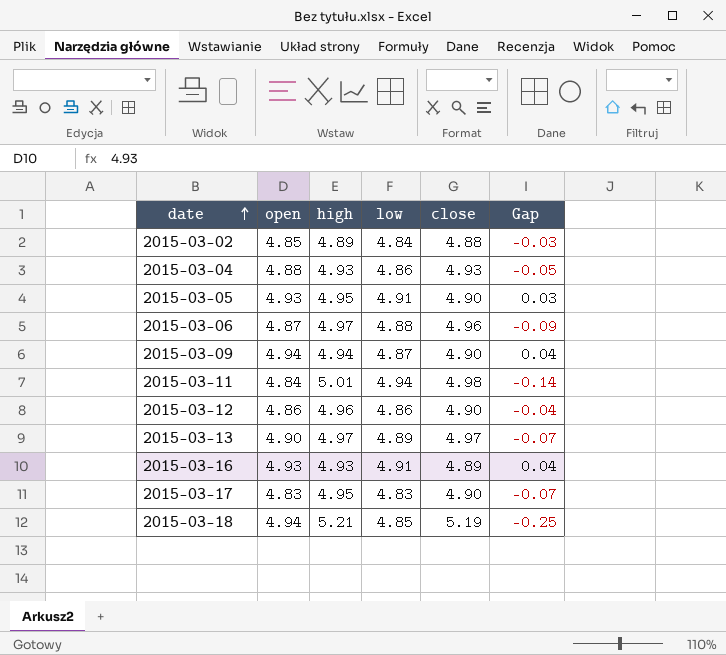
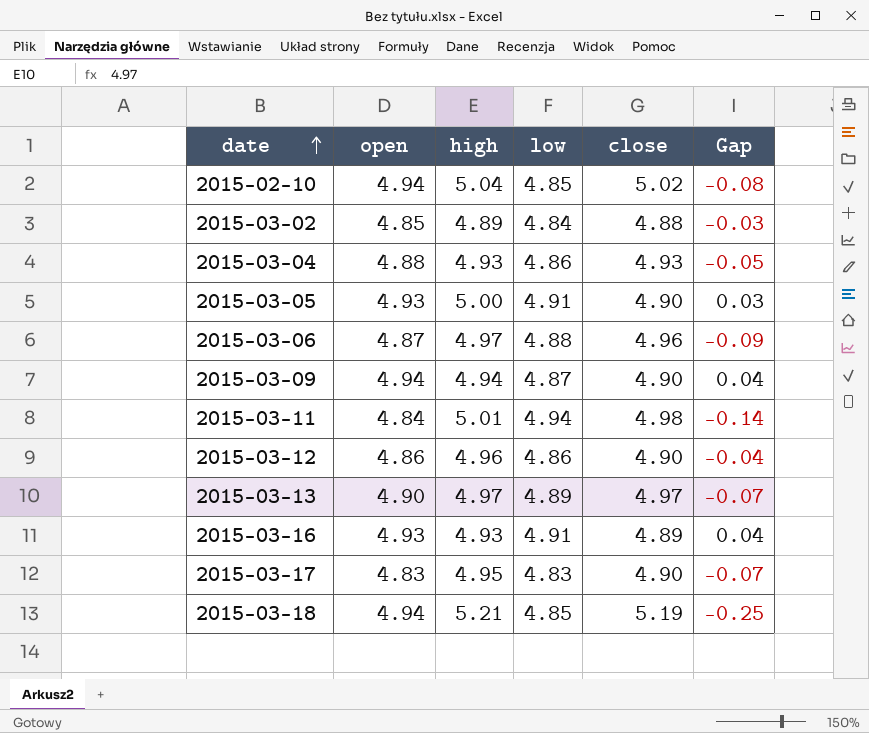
row 2015-02-10: none -> 4.94 | 5.04 | 4.85 | 5.02 | -0.08
2015-03-05 | high: 4.95 -> 5.00

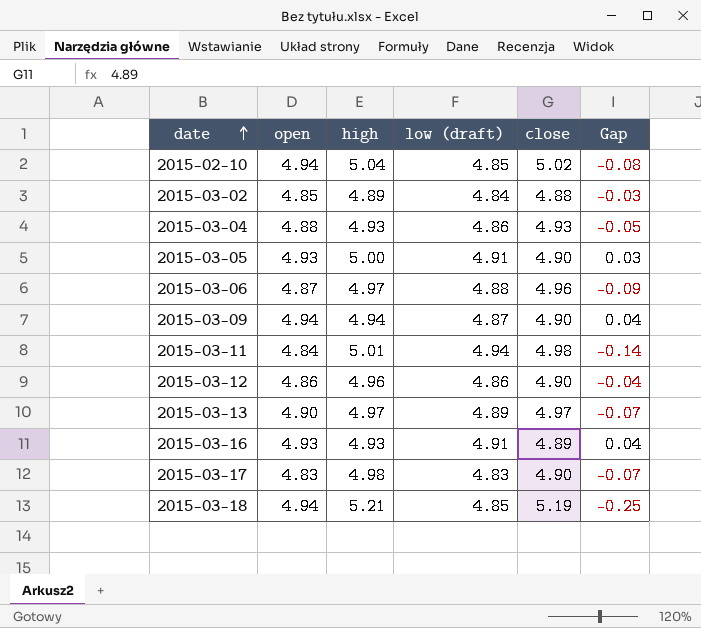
column name: low -> low (draft)
2015-03-17 | high: 4.95 -> 4.98

